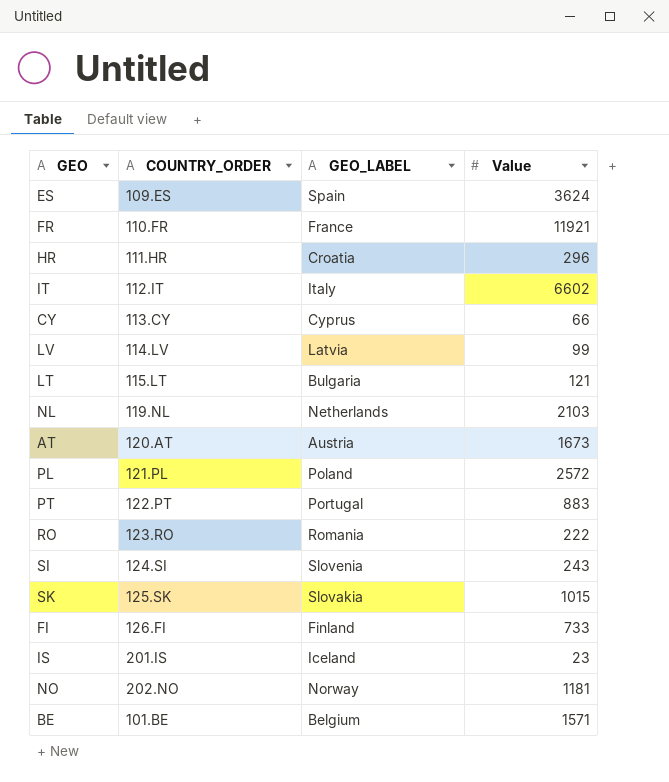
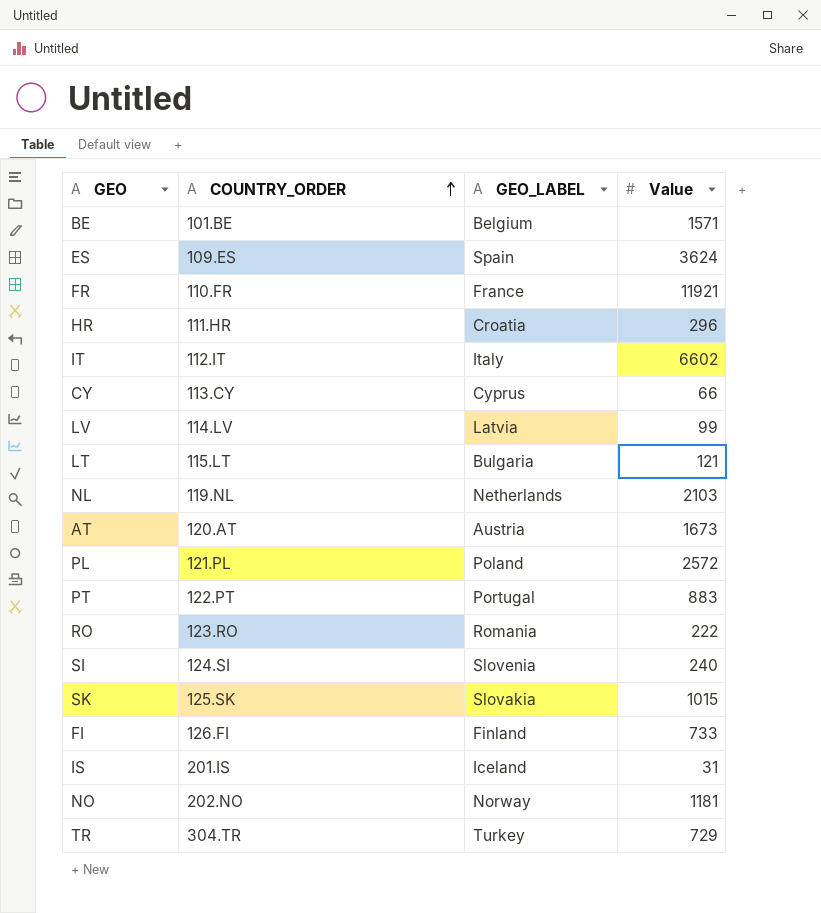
row order: none -> COUNTRY_ORDER ascending
SI | Value: 243 -> 240
IS | Value: 23 -> 31
row TR: none -> 304.TR | Turkey | 729

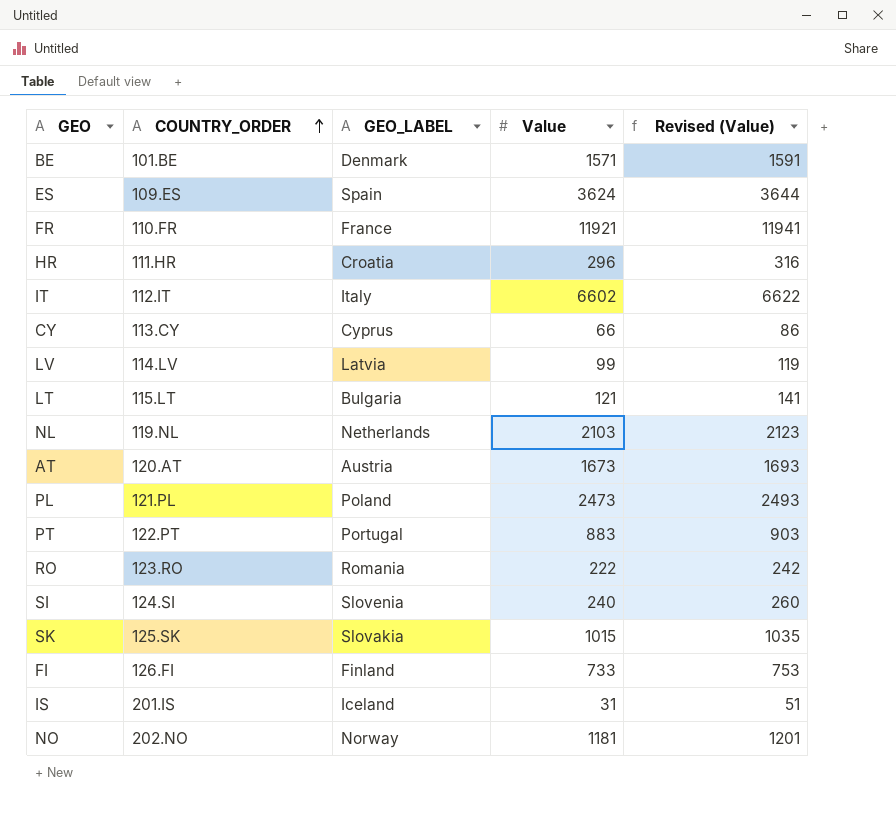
column Revised (Value) | formula: none -> [Value] + 20
row TR: 304.TR | Turkey | 729 -> none
BE | GEO_LABEL: Belgium -> Denmark
PL | Value: 2572 -> 2473

